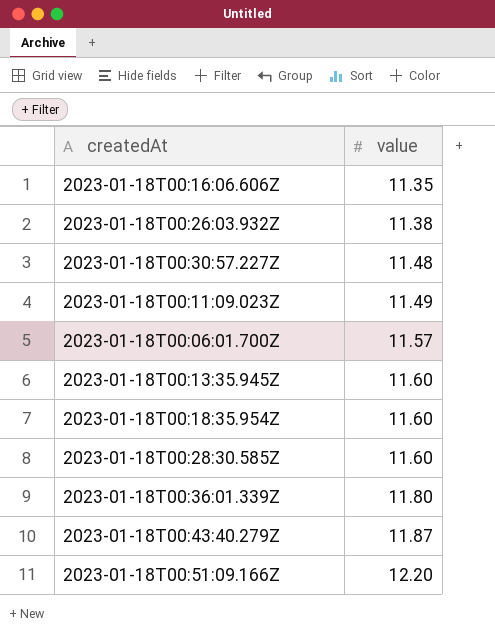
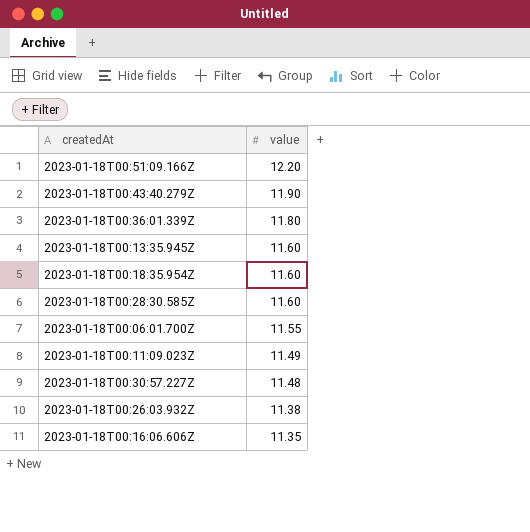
row order: value ascending -> value descending
2023-01-18T00:43:40.279Z | value: 11.87 -> 11.90
2023-01-18T00:06:01.700Z | value: 11.57 -> 11.55

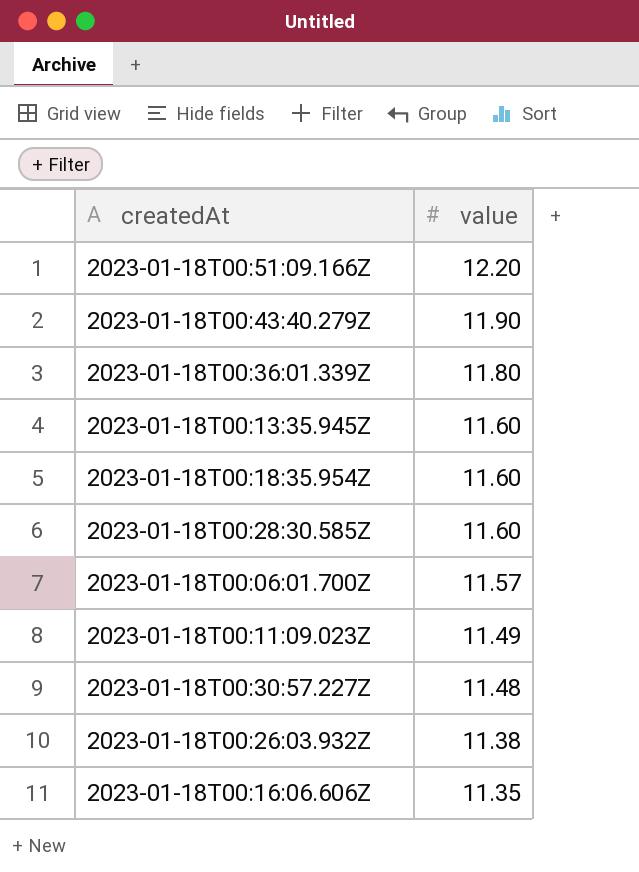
2023-01-18T00:06:01.700Z | value: 11.55 -> 11.57

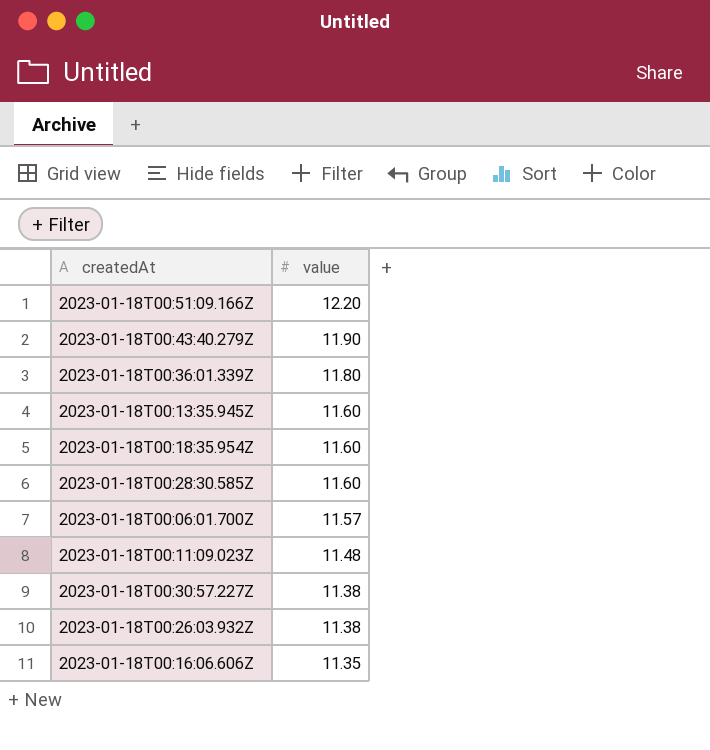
2023-01-18T00:11:09.023Z | value: 11.49 -> 11.48
2023-01-18T00:30:57.227Z | value: 11.48 -> 11.38

